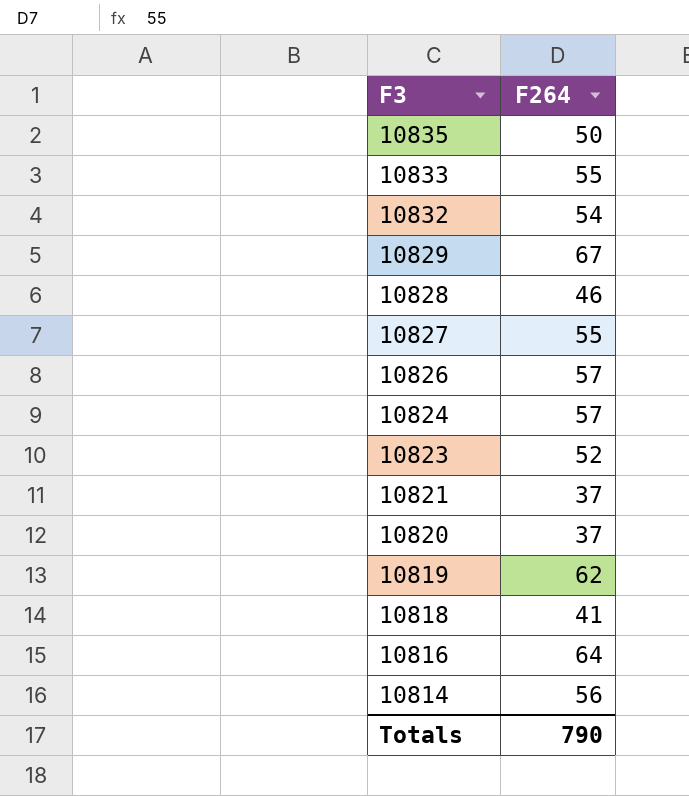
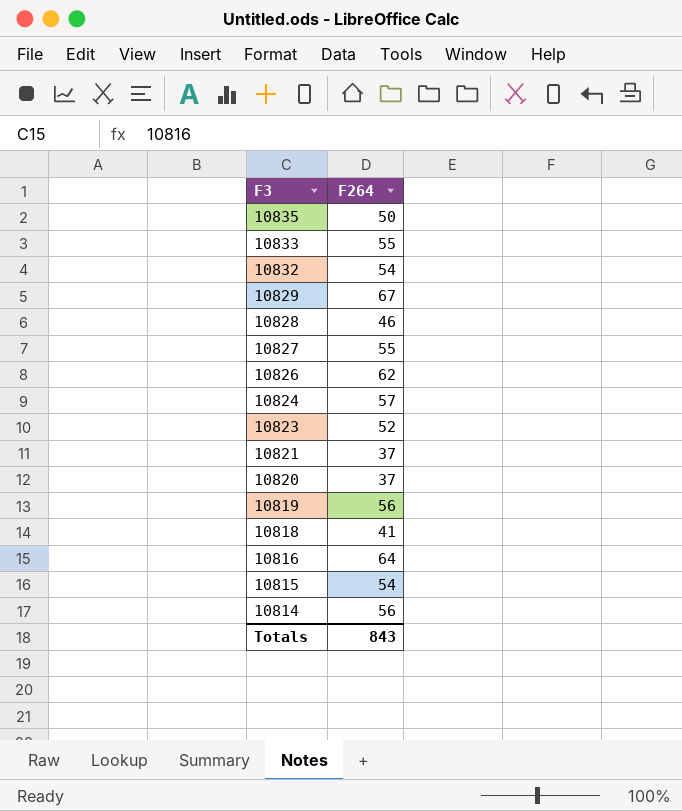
10826 | F264: 57 -> 62
10819 | F264: 62 -> 56
row 10815: none -> 54
Totals | F264: 790 -> 843

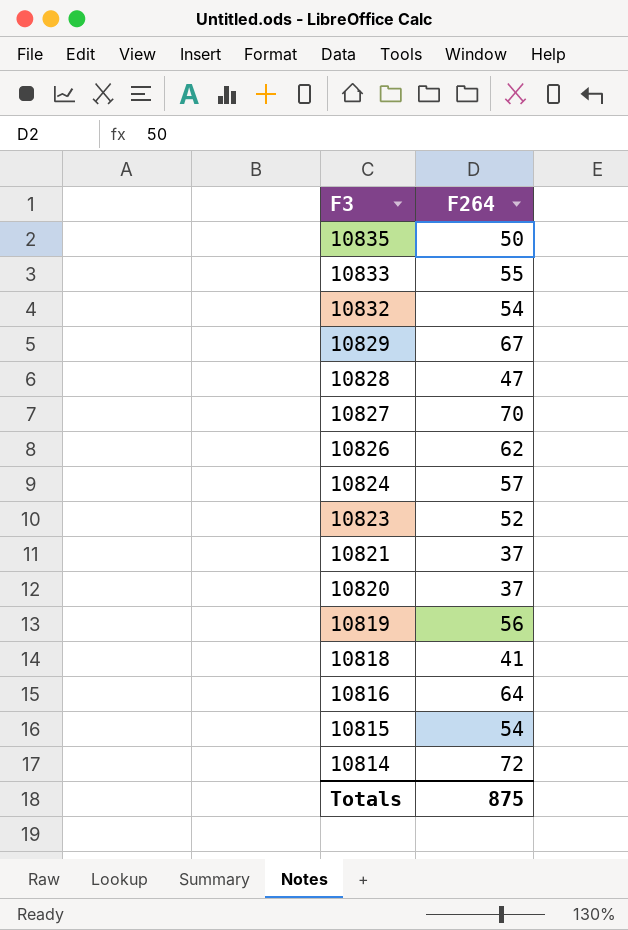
10828 | F264: 46 -> 47
10827 | F264: 55 -> 70
10814 | F264: 56 -> 72
Totals | F264: 843 -> 875

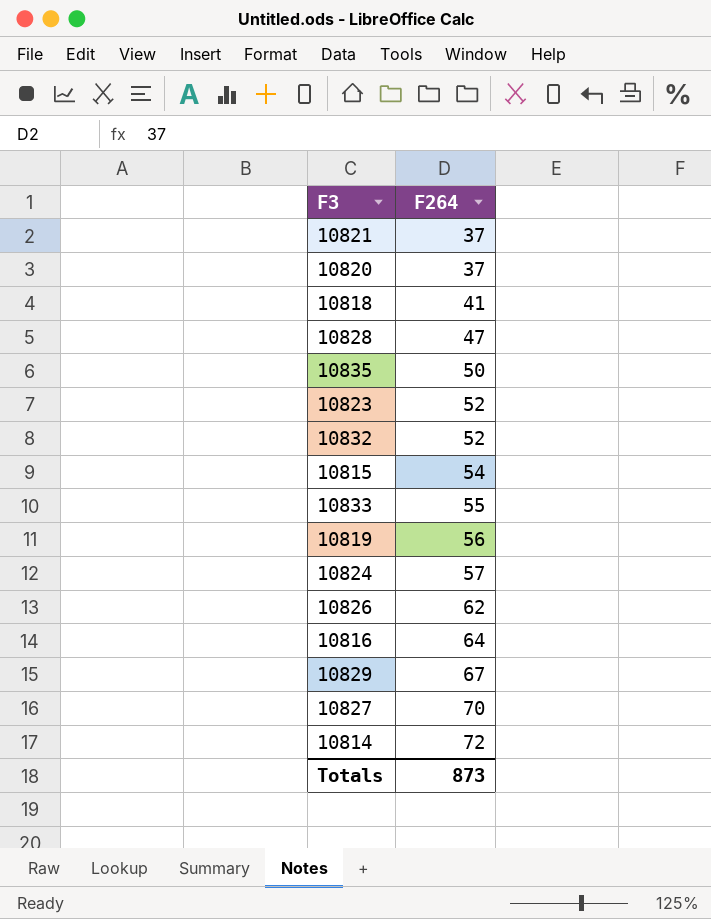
row order: F3 descending -> F264 ascending
10832 | F264: 54 -> 52
Totals | F264: 875 -> 873

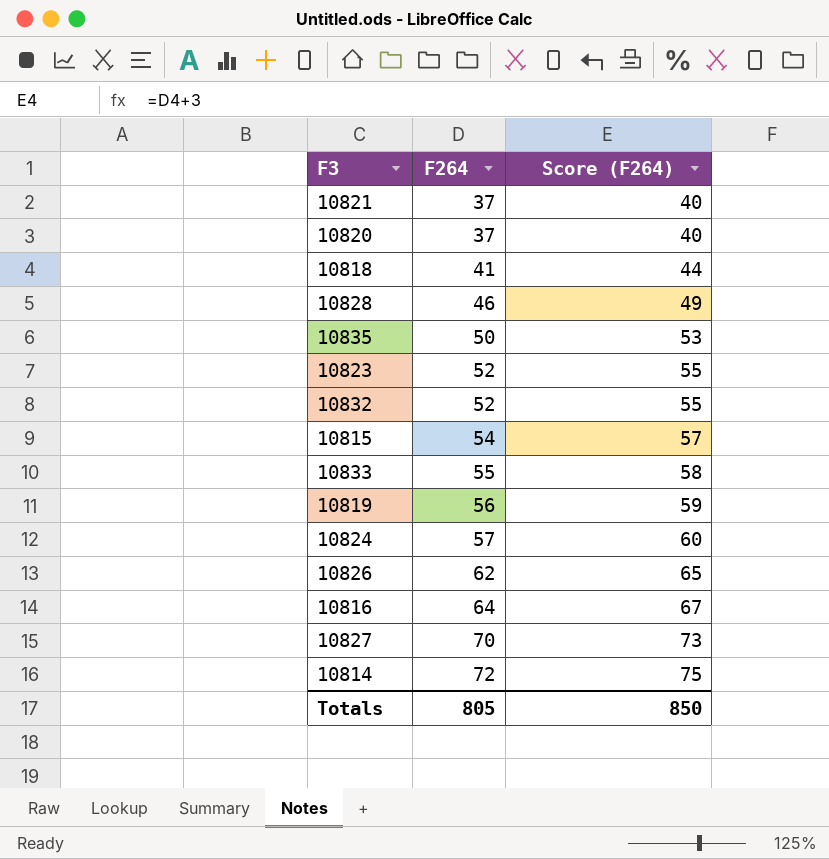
column Score (F264) | formula: none -> [F264] + 3
row 10829: 67 -> none
10828 | F264: 47 -> 46
Totals | F264: 873 -> 805

